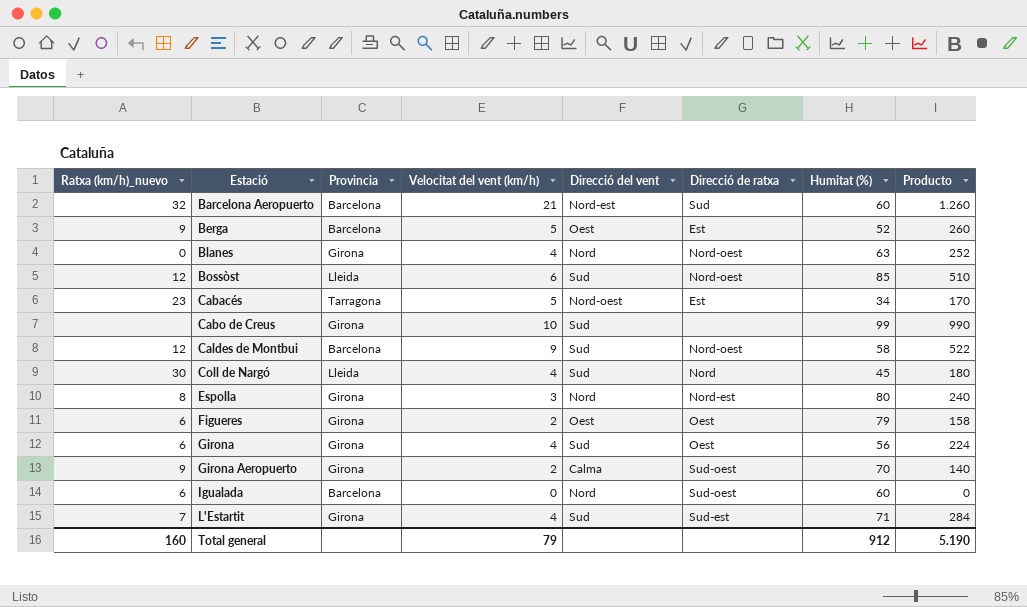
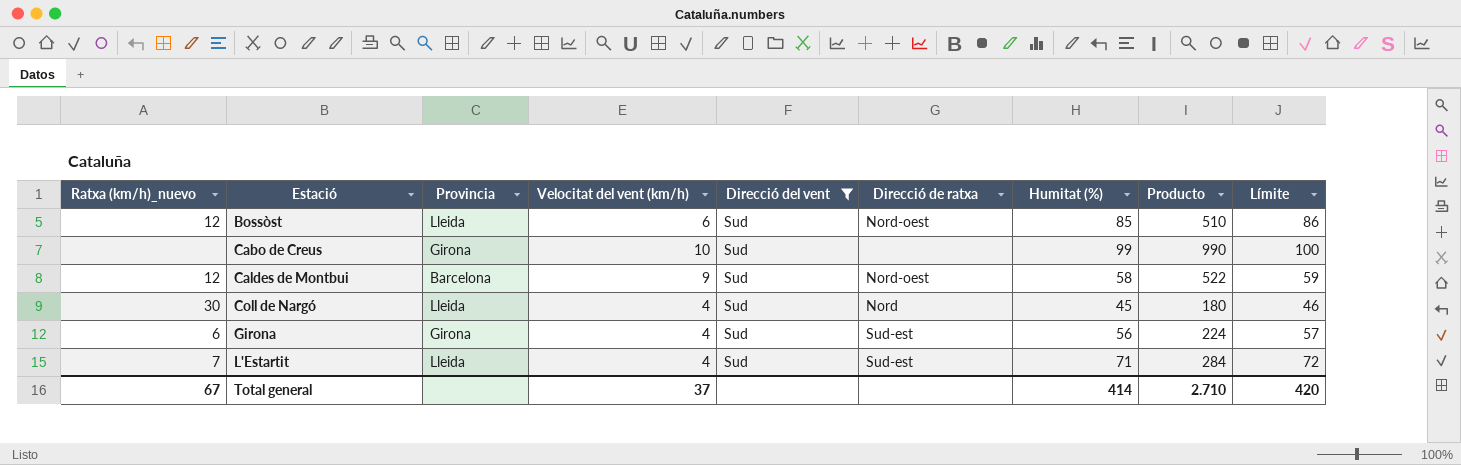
filter: none -> Direcció del vent = Sud
column Límite | formula: none -> [Humitat (%)] + 1
Girona | Direcció de ratxa: Oest -> Sud-est
L'Estartit | Provincia: Girona -> Lleida
Total general | Ratxa (km/h)_nuevo: 160 -> 67
Total general | Velocitat del vent (km/h): 79 -> 37
Total general | Humitat (%): 912 -> 414
Total general | Producto: 5.190 -> 2.710

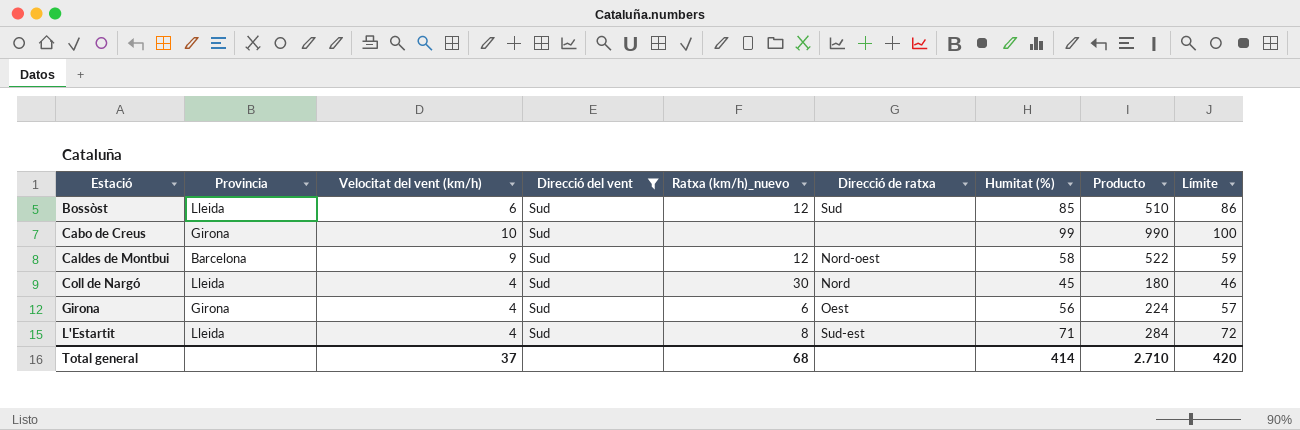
column Ratxa (km/h)_nuevo | position: 1 -> 5
Bossòst | Direcció de ratxa: Nord-oest -> Sud
Girona | Direcció de ratxa: Sud-est -> Oest
L'Estartit | Ratxa (km/h)_nuevo: 7 -> 8
Total general | Ratxa (km/h)_nuevo: 67 -> 68

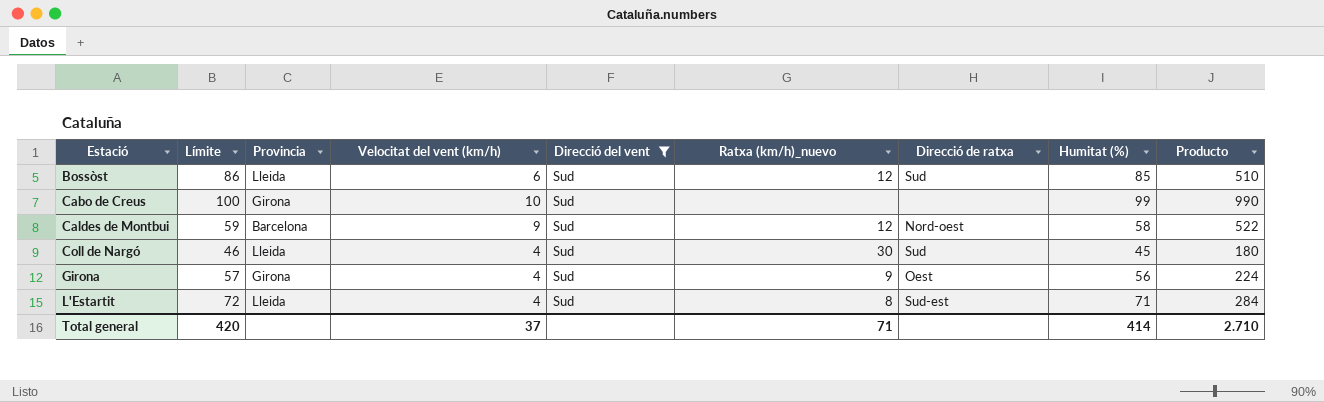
column Límite | position: 9 -> 2
Coll de Nargó | Direcció de ratxa: Nord -> Sud
Girona | Ratxa (km/h)_nuevo: 6 -> 9
Total general | Ratxa (km/h)_nuevo: 68 -> 71

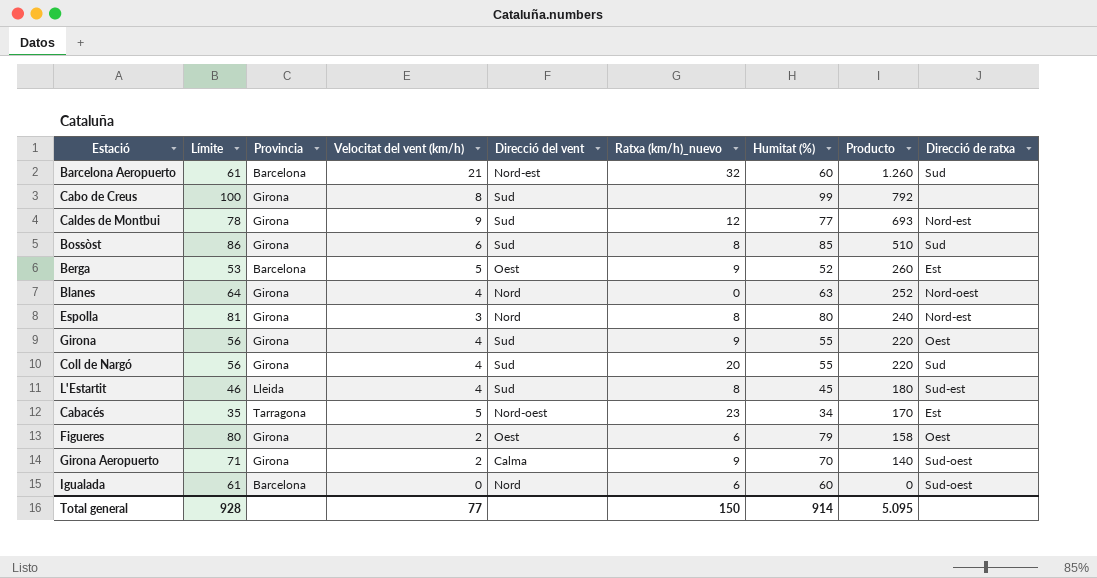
filter: Direcció del vent = Sud -> none
row order: Estació ascending -> Producto descending
column Direcció de ratxa | position: 7 -> 9
Cabo de Creus | Velocitat del vent (km/h): 10 -> 8
Cabo de Creus | Producto: 990 -> 792
Caldes de Montbui | Límite: 59 -> 78
Caldes de Montbui | Provincia: Barcelona -> Girona
Caldes de Montbui | Humitat (%): 58 -> 77
Caldes de Montbui | Producto: 522 -> 693
Caldes de Montbui | Direcció de ratxa: Nord-oest -> Nord-est
Bossòst | Provincia: Lleida -> Girona
Bossòst | Ratxa (km/h)_nuevo: 12 -> 8
Girona | Límite: 57 -> 56
Girona | Humitat (%): 56 -> 55
Girona | Producto: 224 -> 220
Coll de Nargó | Límite: 46 -> 56
Coll de Nargó | Provincia: Lleida -> Girona
Coll de Nargó | Ratxa (km/h)_nuevo: 30 -> 20
Coll de Nargó | Humitat (%): 45 -> 55
Coll de Nargó | Producto: 180 -> 220
L'Estartit | Límite: 72 -> 46
L'Estartit | Humitat (%): 71 -> 45
L'Estartit | Producto: 284 -> 180
Total general | Límite: 420 -> 928
Total general | Velocitat del vent (km/h): 37 -> 77
Total general | Ratxa (km/h)_nuevo: 71 -> 150
Total general | Humitat (%): 414 -> 914
Total general | Producto: 2.710 -> 5.095

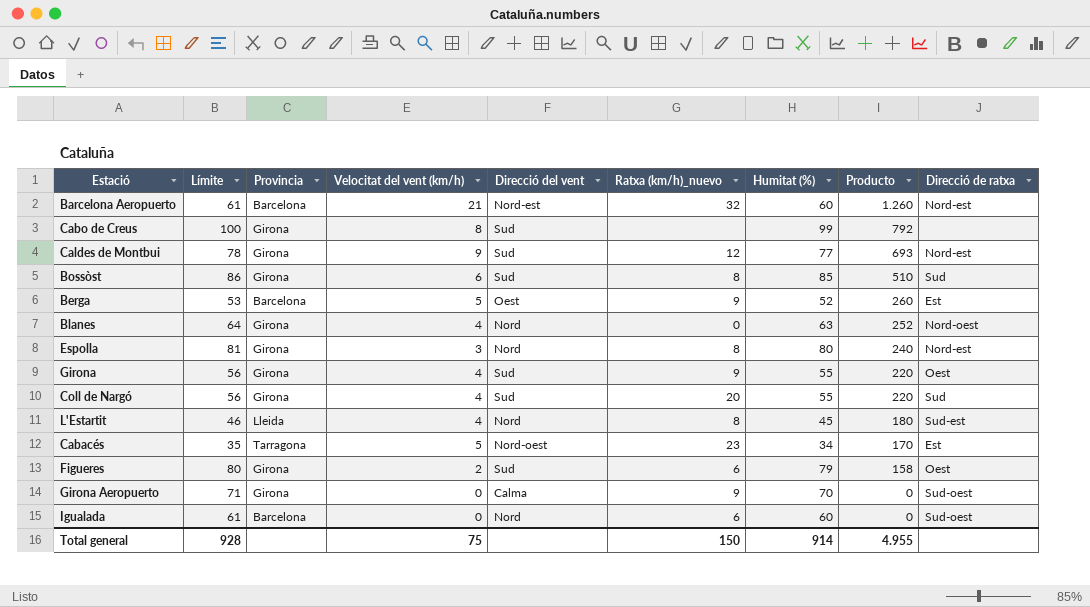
Barcelona Aeropuerto | Direcció de ratxa: Sud -> Nord-est
L'Estartit | Direcció del vent: Sud -> Nord
Figueres | Direcció del vent: Oest -> Sud
Girona Aeropuerto | Velocitat del vent (km/h): 2 -> 0
Girona Aeropuerto | Producto: 140 -> 0
Total general | Velocitat del vent (km/h): 77 -> 75
Total general | Producto: 5.095 -> 4.955

